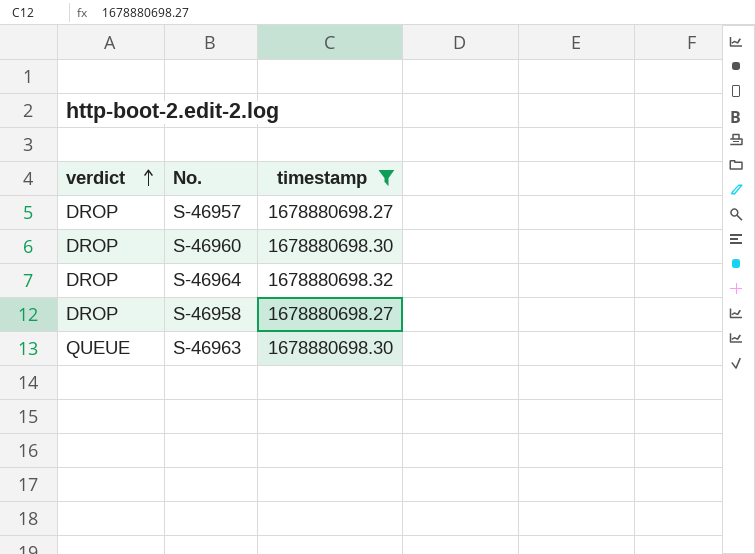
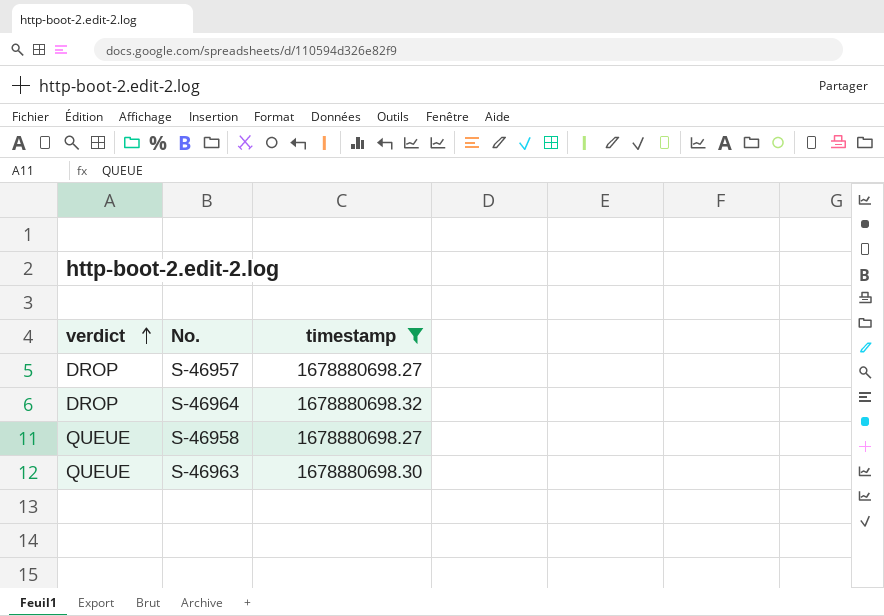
row S-46960: DROP | 1678880698.30 -> none
S-46958 | verdict: DROP -> QUEUE

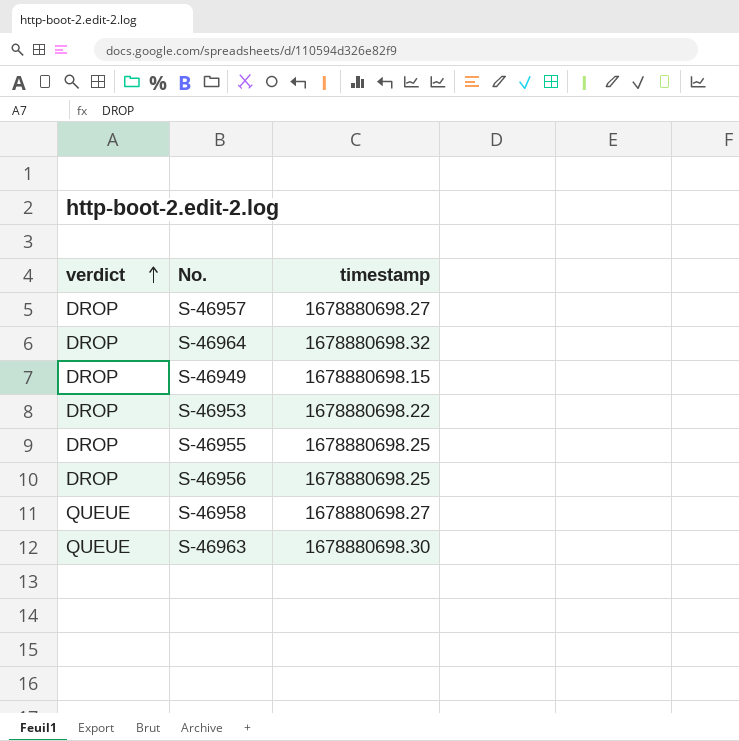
filter: timestamp >= 1678880698.27 -> none

